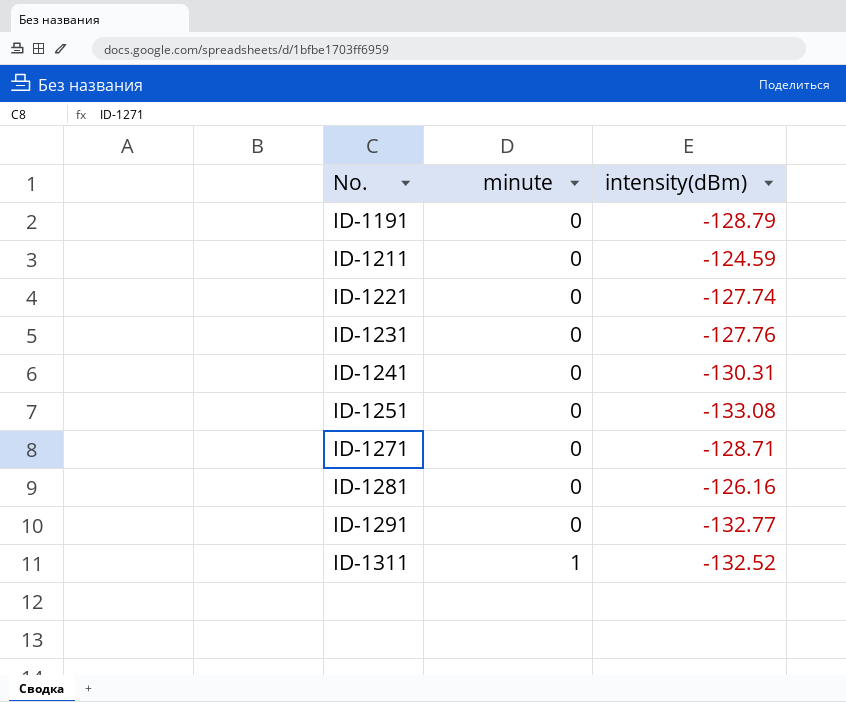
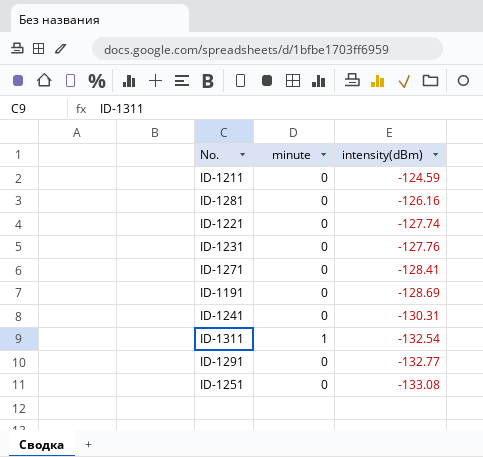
row order: No. ascending -> intensity(dBm) descending
ID-1271 | intensity(dBm): -128.71 -> -128.41
ID-1191 | intensity(dBm): -128.79 -> -128.69
ID-1311 | intensity(dBm): -132.52 -> -132.54

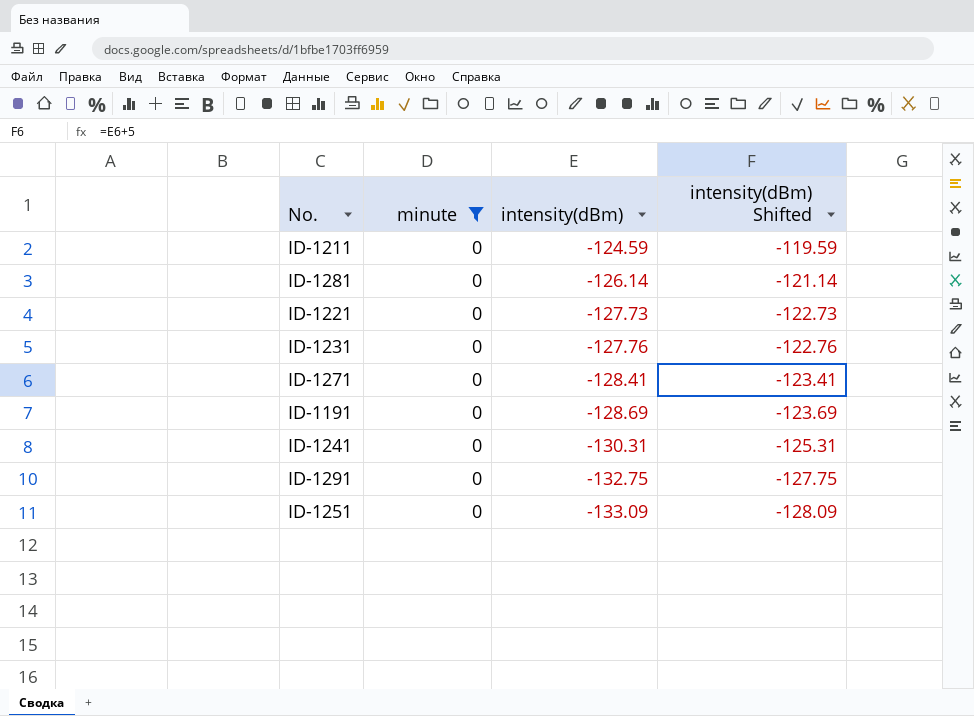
filter: none -> minute = 0
column intensity(dBm) Shifted | formula: none -> [intensity(dBm)] + 5
ID-1281 | intensity(dBm): -126.16 -> -126.14
ID-1221 | intensity(dBm): -127.74 -> -127.73
ID-1291 | intensity(dBm): -132.77 -> -132.75
ID-1251 | intensity(dBm): -133.08 -> -133.09

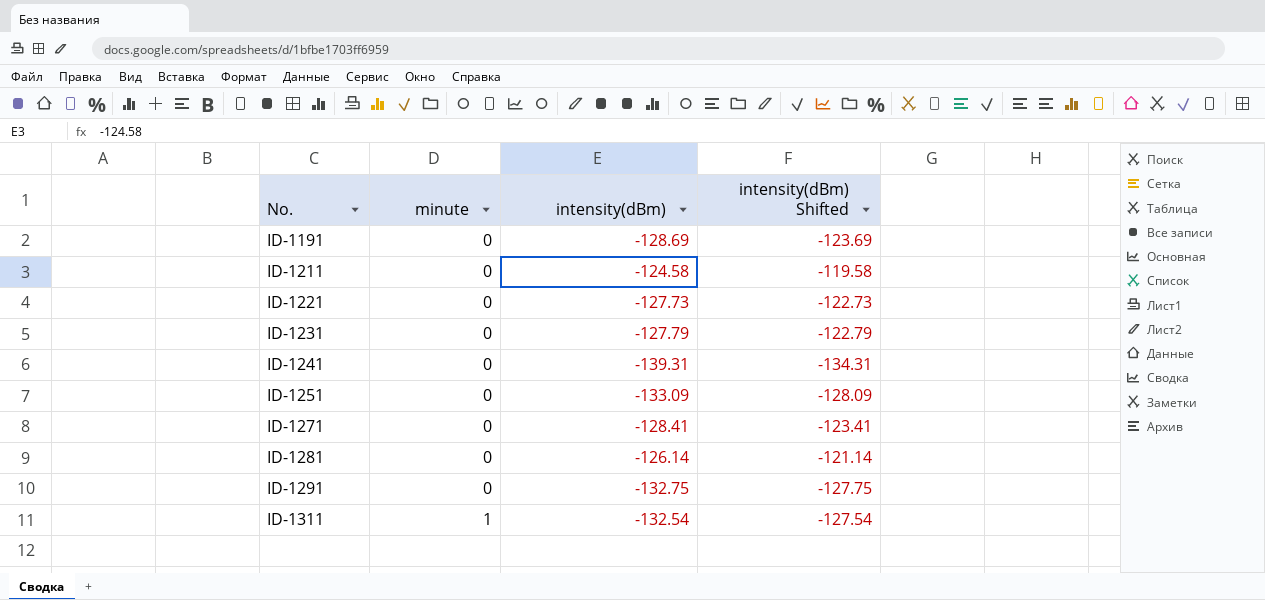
filter: minute = 0 -> none
row order: intensity(dBm) descending -> No. ascending
ID-1211 | intensity(dBm): -124.59 -> -124.58
ID-1211 | intensity(dBm) Shifted: -119.59 -> -119.58
ID-1231 | intensity(dBm): -127.76 -> -127.79
ID-1231 | intensity(dBm) Shifted: -122.76 -> -122.79
ID-1241 | intensity(dBm): -130.31 -> -139.31
ID-1241 | intensity(dBm) Shifted: -125.31 -> -134.31

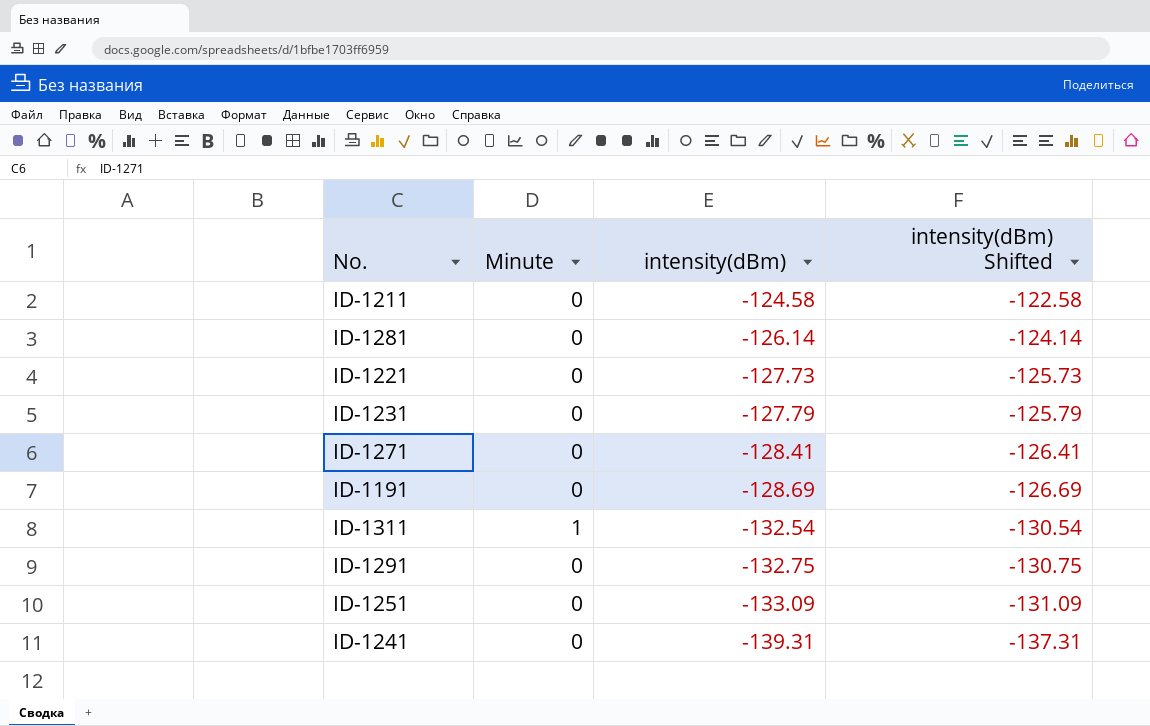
row order: No. ascending -> intensity(dBm) descending
column name: minute -> Minute
column intensity(dBm) Shifted | formula: [intensity(dBm)] + 5 -> [intensity(dBm)] + 2

